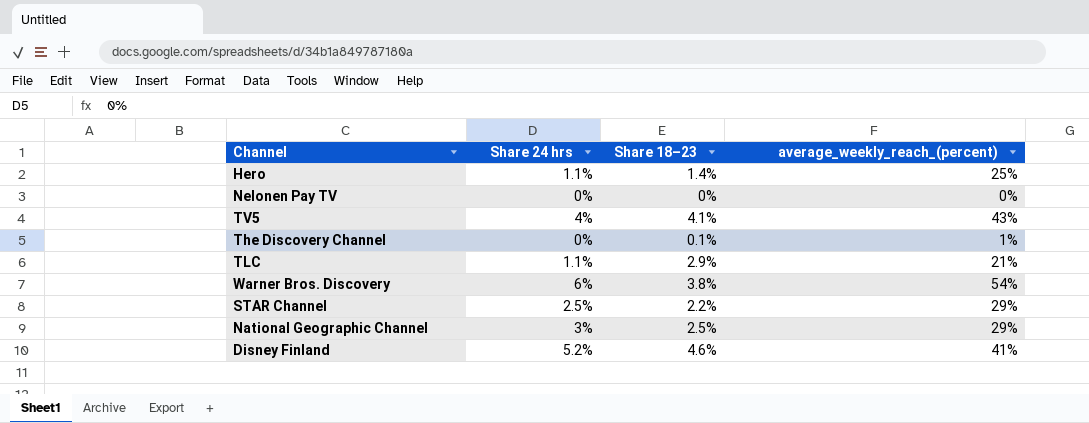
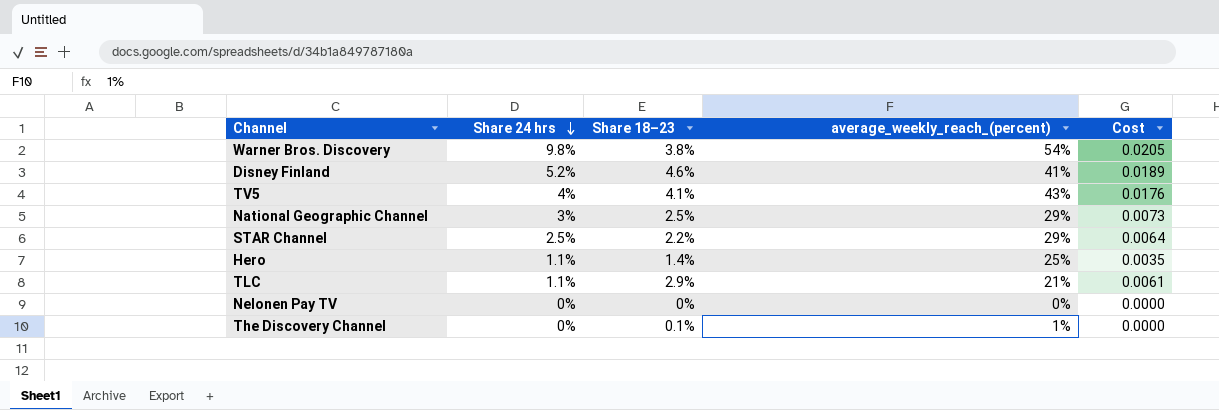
row order: none -> Share 24 hrs descending
column Cost | formula: none -> [Share 18–23] * [average_weekly_reach_(percent)]
Warner Bros. Discovery | Share 24 hrs: 6% -> 9.8%

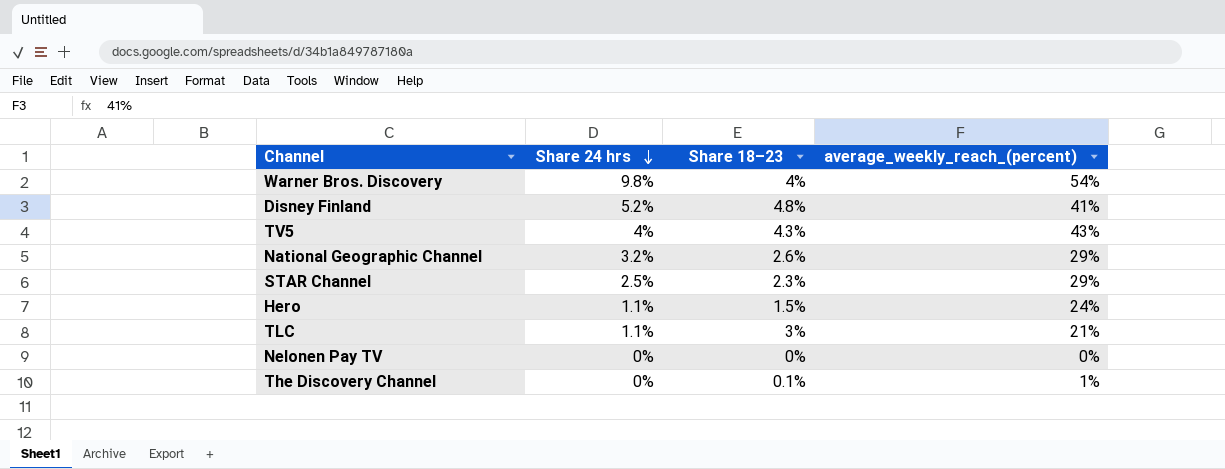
column Cost | formula: [Share 18–23] * [average_weekly_reach_(percent)] -> none
Warner Bros. Discovery | Share 18–23: 3.8% -> 4%
Disney Finland | Share 18–23: 4.6% -> 4.8%
TV5 | Share 18–23: 4.1% -> 4.3%
National Geographic Channel | Share 24 hrs: 3% -> 3.2%
National Geographic Channel | Share 18–23: 2.5% -> 2.6%
STAR Channel | Share 18–23: 2.2% -> 2.3%
Hero | Share 18–23: 1.4% -> 1.5%
Hero | average_weekly_reach_(percent): 25% -> 24%
TLC | Share 18–23: 2.9% -> 3%

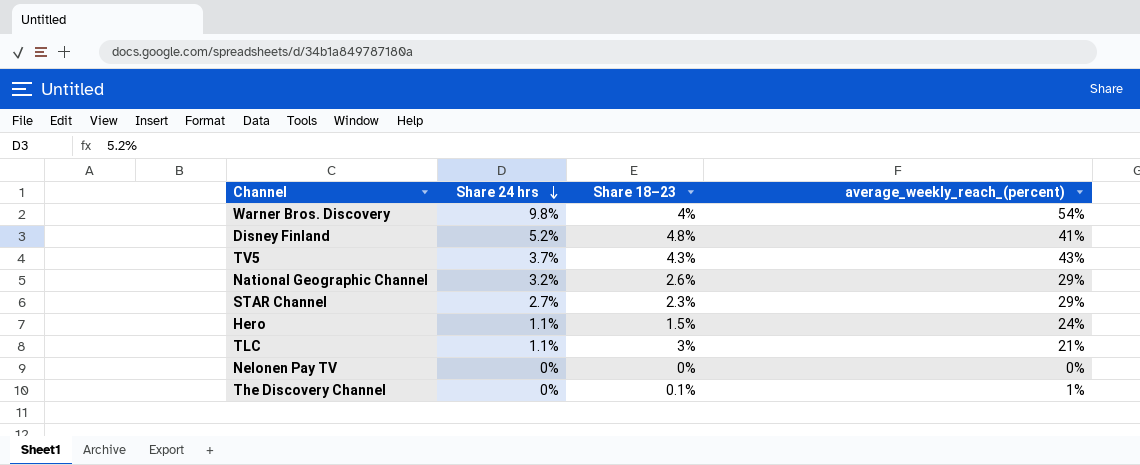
TV5 | Share 24 hrs: 4% -> 3.7%
STAR Channel | Share 24 hrs: 2.5% -> 2.7%

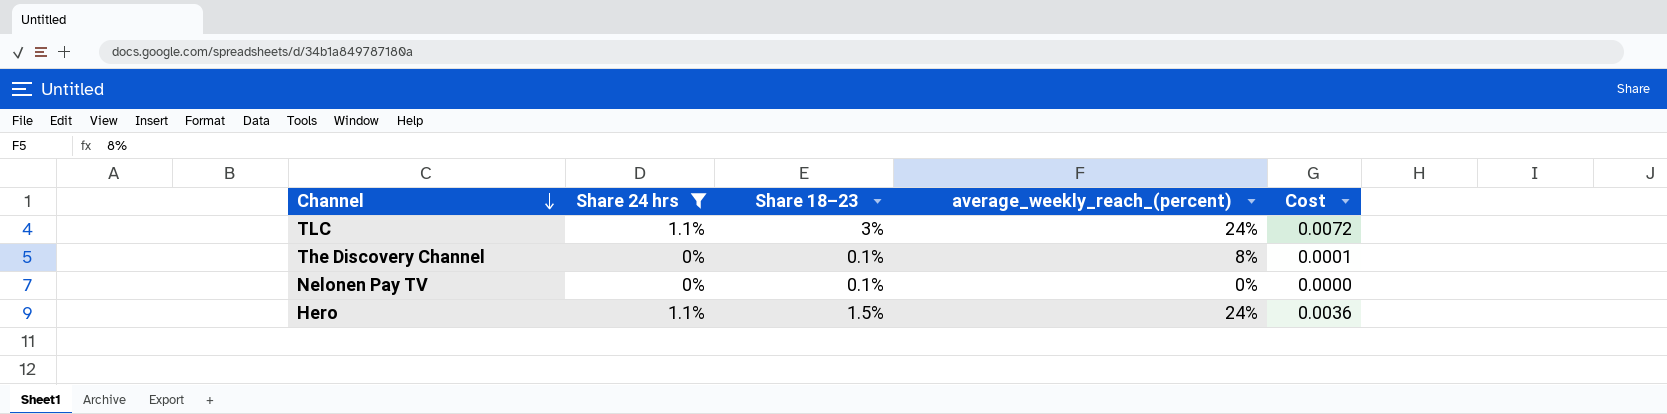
filter: none -> Share 24 hrs <= 1.1%
row order: Share 24 hrs descending -> Channel descending
column Cost | formula: none -> [Share 18–23] * [average_weekly_reach_(percent)]
TLC | average_weekly_reach_(percent): 21% -> 24%
The Discovery Channel | average_weekly_reach_(percent): 1% -> 8%
Nelonen Pay TV | Share 18–23: 0% -> 0.1%

